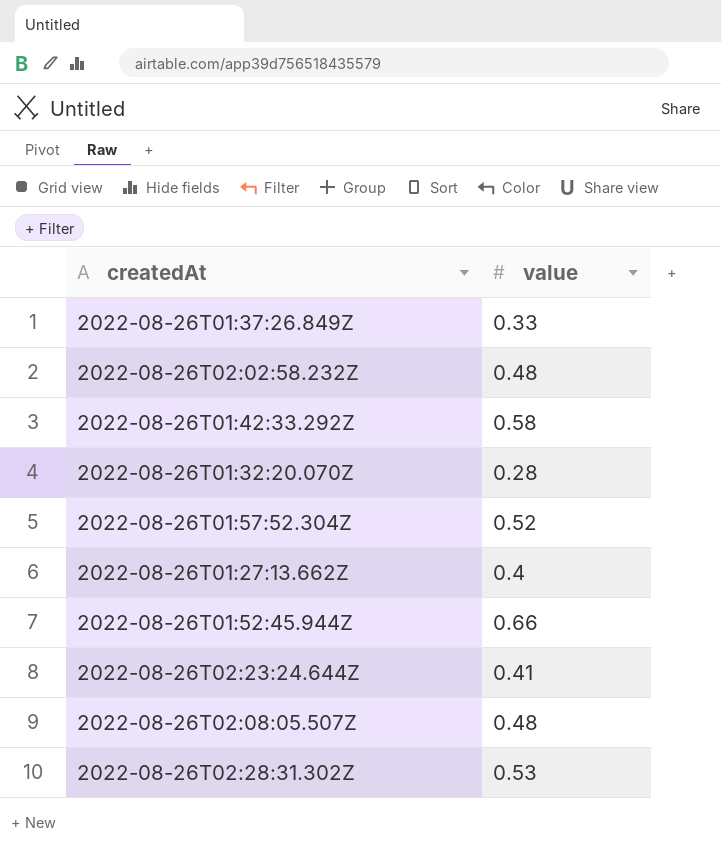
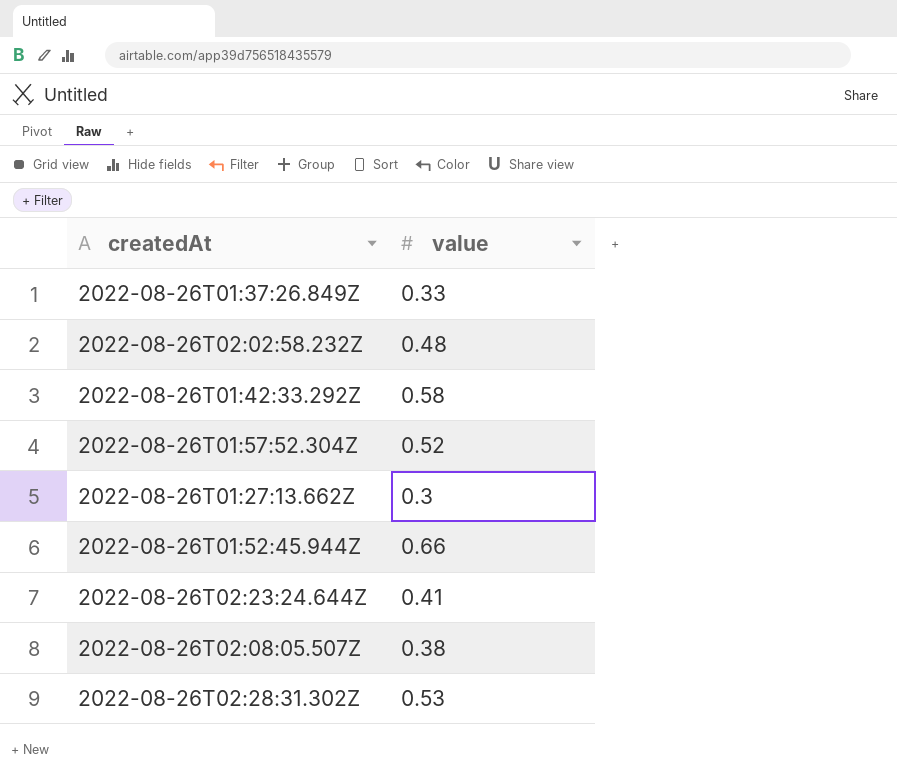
row 2022-08-26T01:32:20.070Z: 0.28 -> none
2022-08-26T01:27:13.662Z | value: 0.4 -> 0.3
2022-08-26T02:08:05.507Z | value: 0.48 -> 0.38

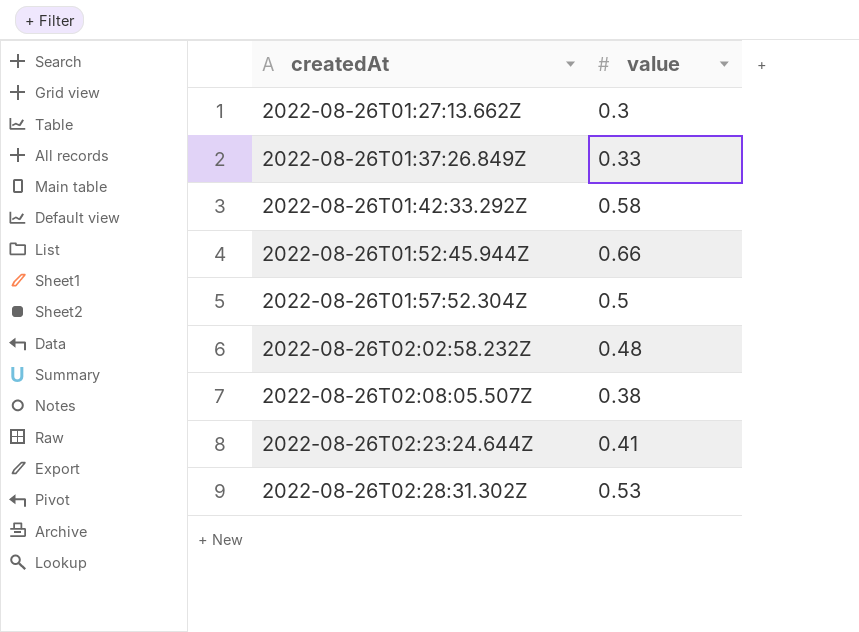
row order: none -> createdAt ascending
2022-08-26T01:57:52.304Z | value: 0.52 -> 0.5

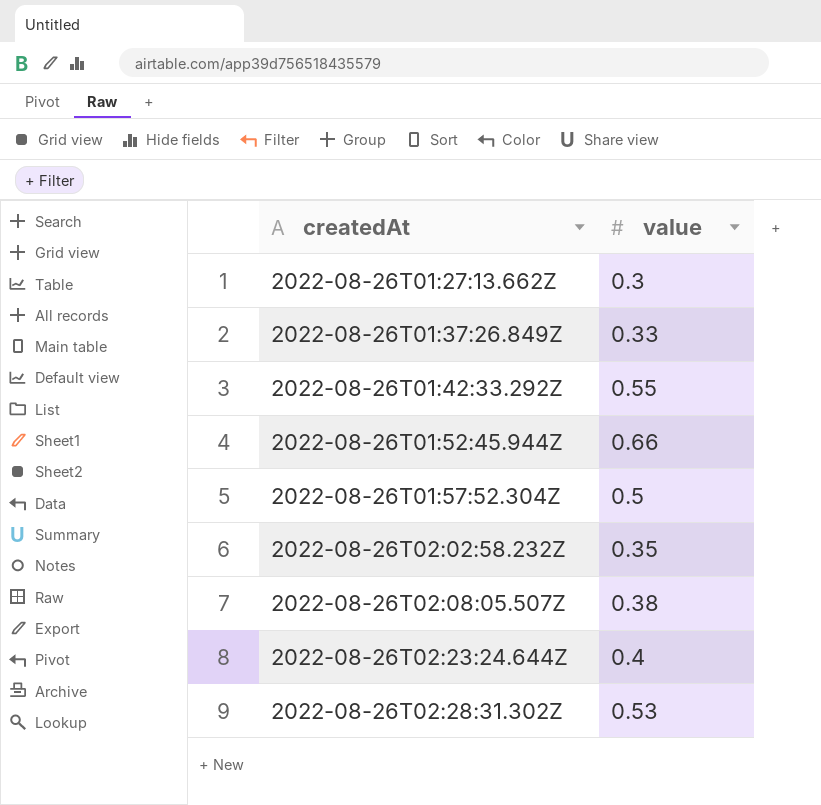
2022-08-26T01:42:33.292Z | value: 0.58 -> 0.55
2022-08-26T02:02:58.232Z | value: 0.48 -> 0.35
2022-08-26T02:23:24.644Z | value: 0.41 -> 0.4

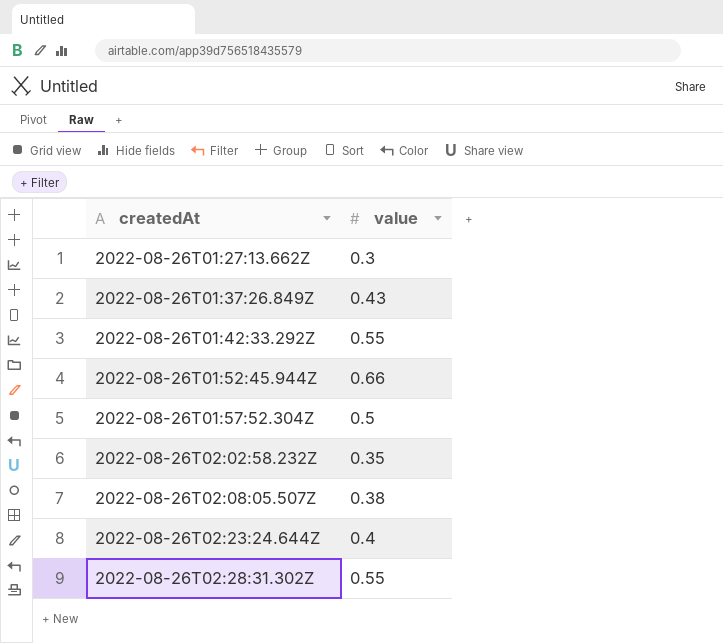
2022-08-26T01:37:26.849Z | value: 0.33 -> 0.43
2022-08-26T02:28:31.302Z | value: 0.53 -> 0.55

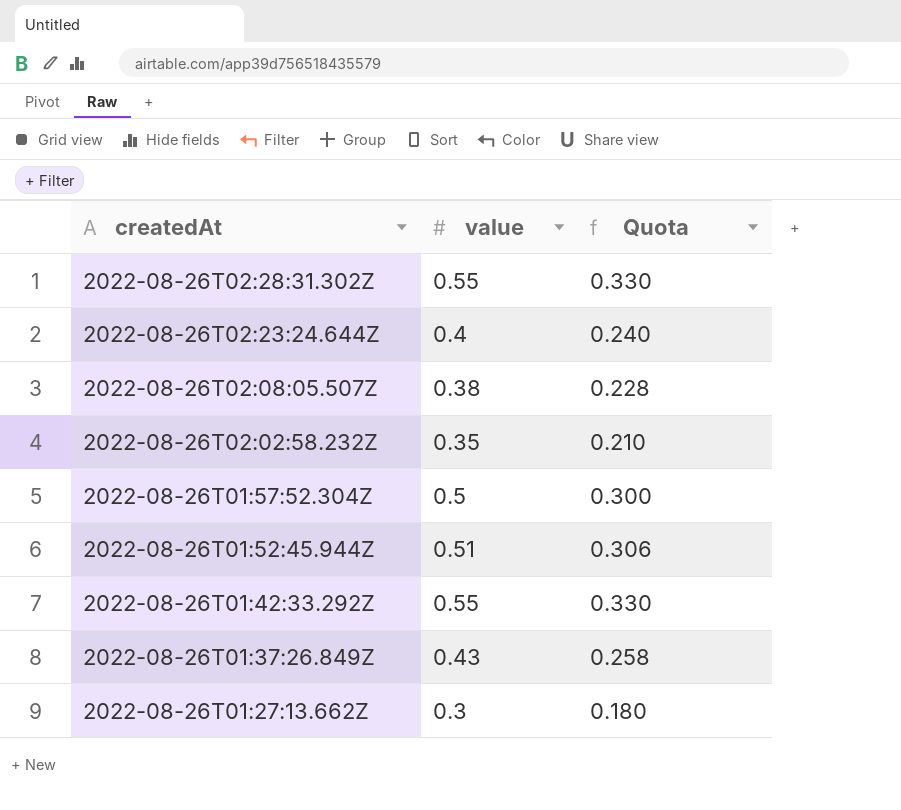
row order: createdAt ascending -> createdAt descending
column Quota | formula: none -> [value] * 0.6
2022-08-26T01:52:45.944Z | value: 0.66 -> 0.51

